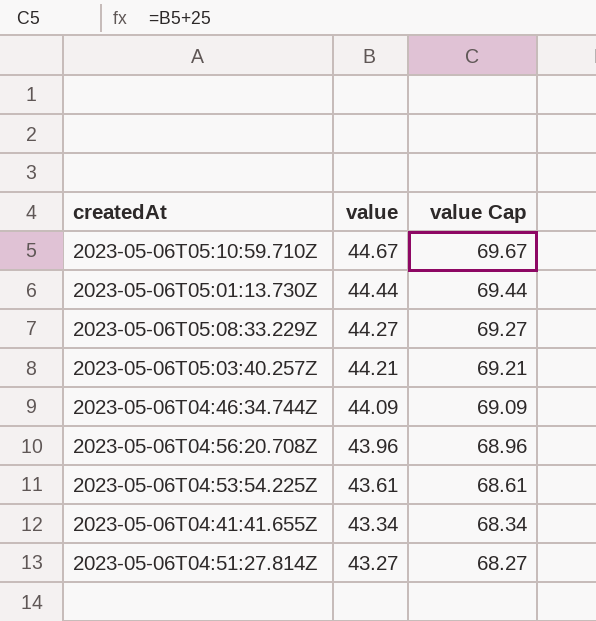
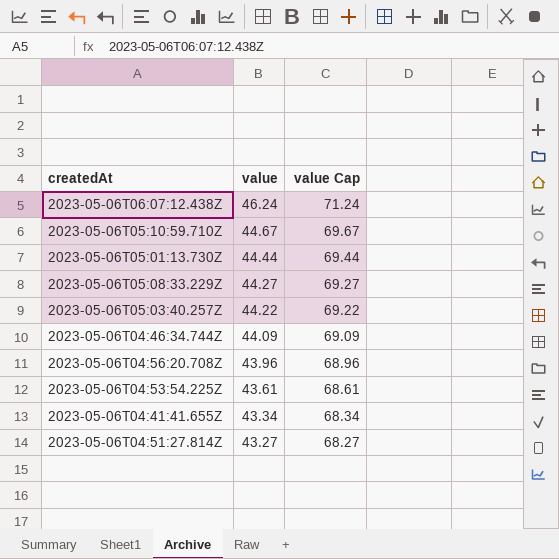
row 2023-05-06T06:07:12.438Z: none -> 46.24 | 71.24
2023-05-06T05:03:40.257Z | value: 44.21 -> 44.22
2023-05-06T05:03:40.257Z | value Cap: 69.21 -> 69.22

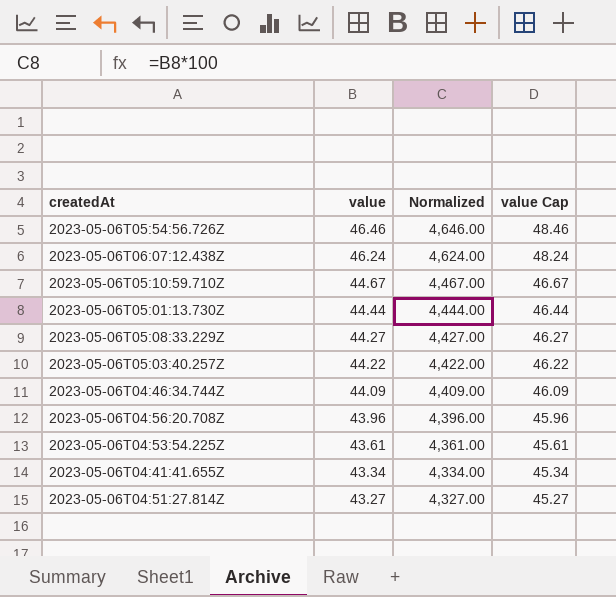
column Normalized | formula: none -> [value] * 100
column value Cap | formula: [value] + 25 -> [value] + 2
row 2023-05-06T05:54:56.726Z: none -> 46.46 | 4,646.00 | 48.46

